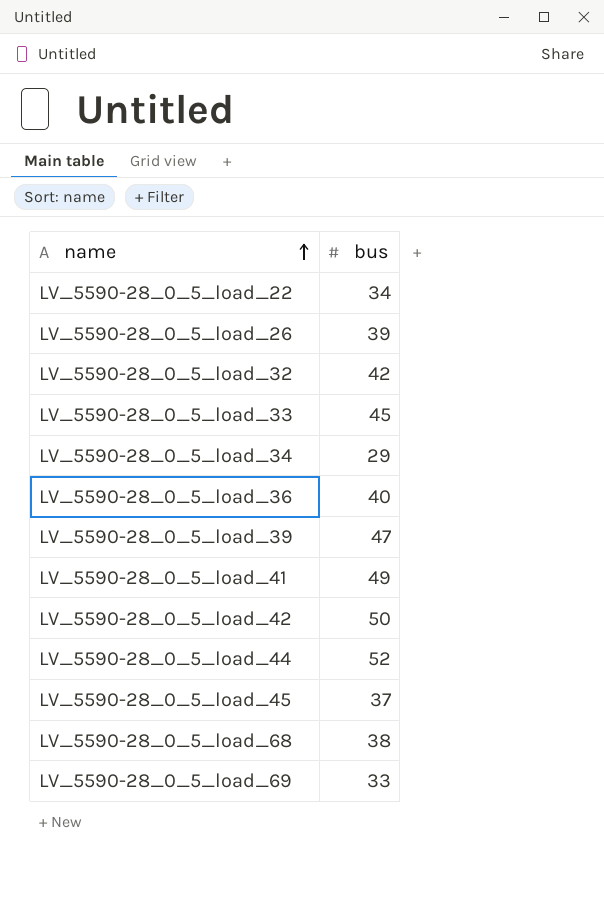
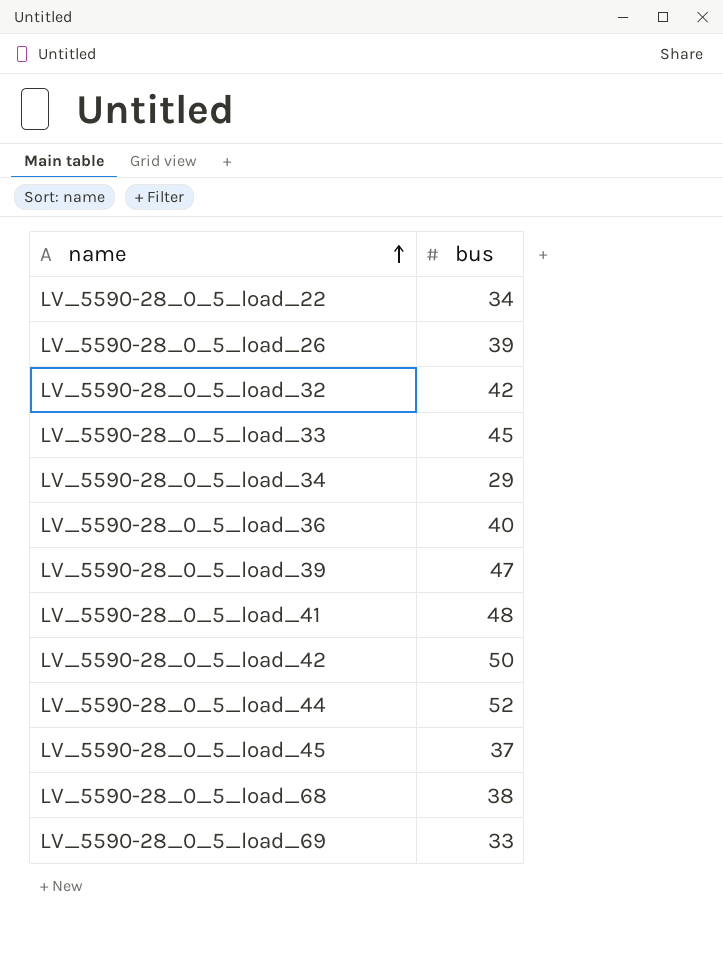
LV_5590-28_0_5_load_41 | bus: 49 -> 48

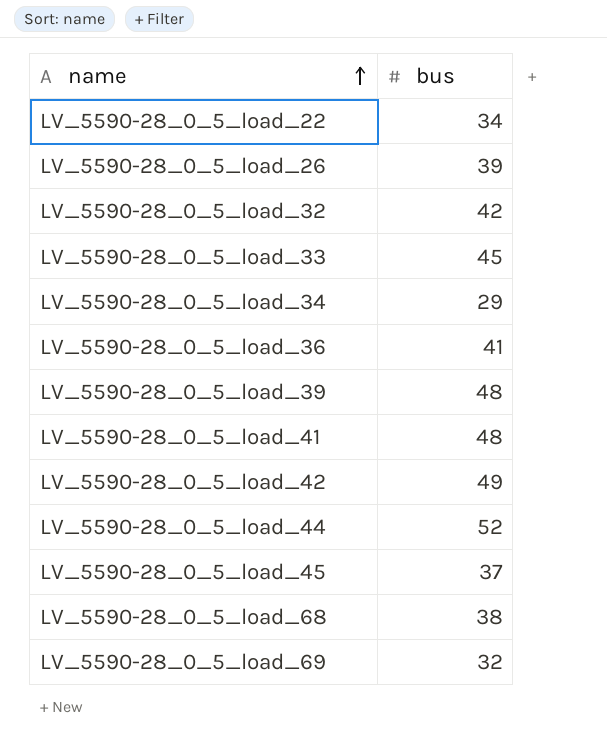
LV_5590-28_0_5_load_36 | bus: 40 -> 41
LV_5590-28_0_5_load_39 | bus: 47 -> 48
LV_5590-28_0_5_load_42 | bus: 50 -> 49
LV_5590-28_0_5_load_69 | bus: 33 -> 32

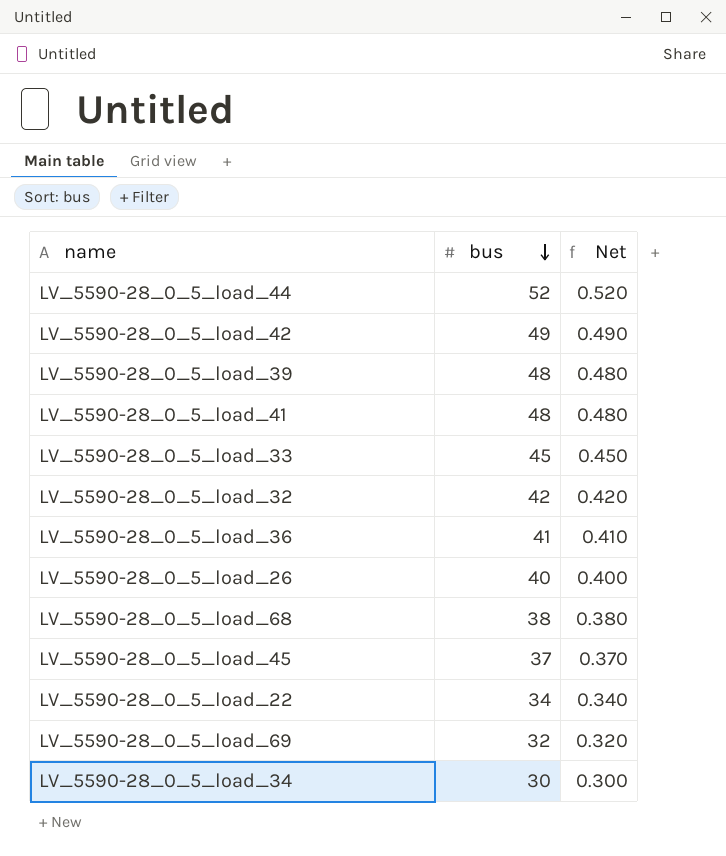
row order: name ascending -> bus descending
column Net | formula: none -> [bus] * 0.01
LV_5590-28_0_5_load_26 | bus: 39 -> 40
LV_5590-28_0_5_load_34 | bus: 29 -> 30

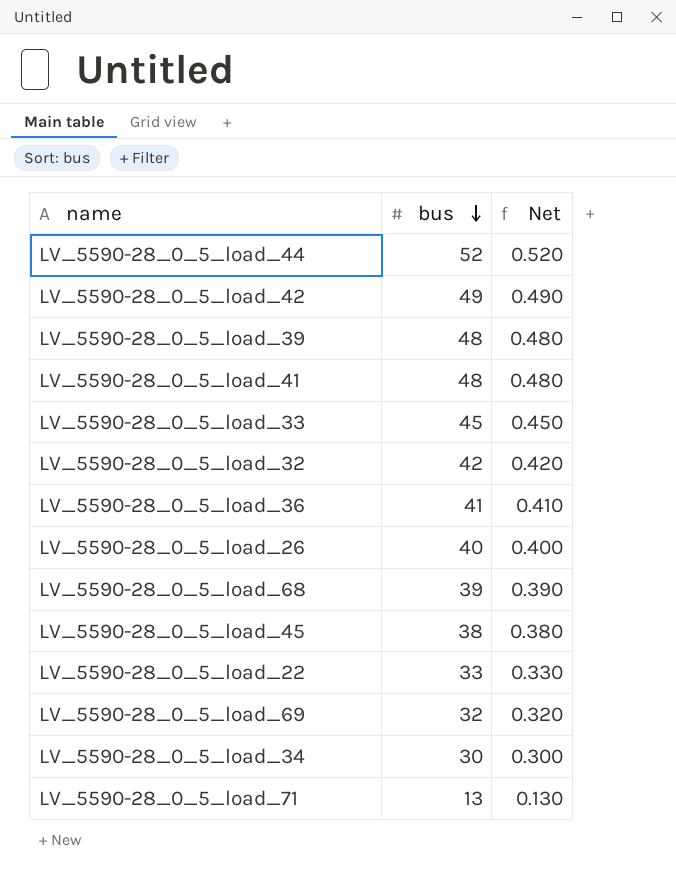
LV_5590-28_0_5_load_68 | bus: 38 -> 39
LV_5590-28_0_5_load_68 | Net: 0.380 -> 0.390
LV_5590-28_0_5_load_45 | bus: 37 -> 38
LV_5590-28_0_5_load_45 | Net: 0.370 -> 0.380
LV_5590-28_0_5_load_22 | bus: 34 -> 33
LV_5590-28_0_5_load_22 | Net: 0.340 -> 0.330
row LV_5590-28_0_5_load_71: none -> 13 | 0.130

